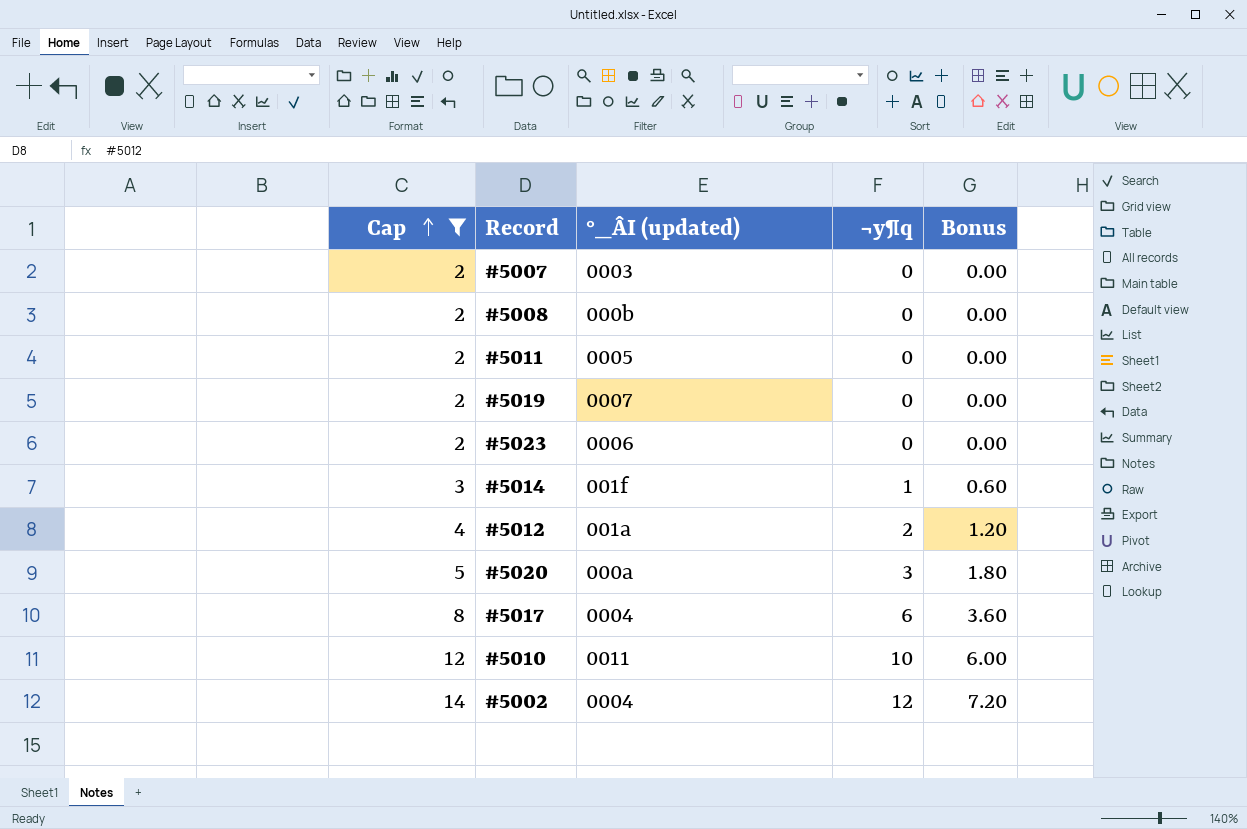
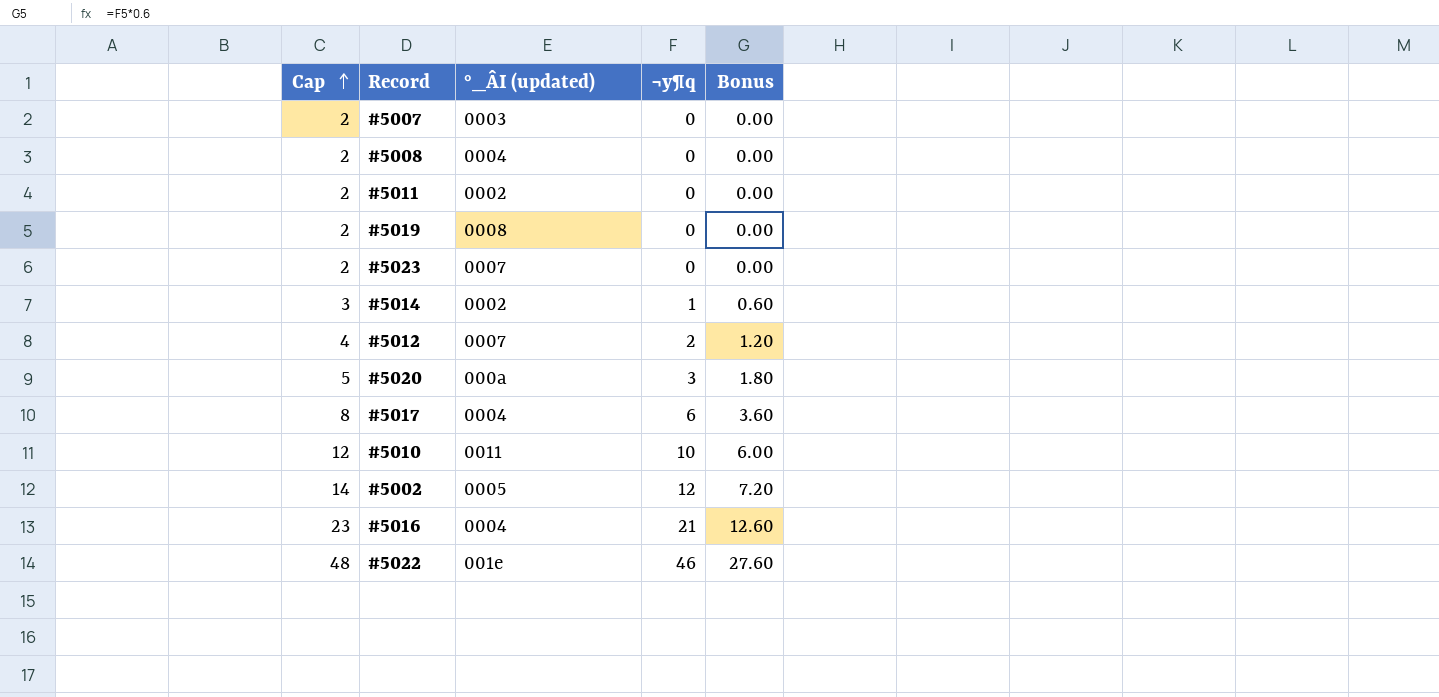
filter: Cap <= 14 -> none
#5008 | °_ÂI (updated): 000b -> 0004
#5011 | °_ÂI (updated): 0005 -> 0002
#5019 | °_ÂI (updated): 0007 -> 0008
#5023 | °_ÂI (updated): 0006 -> 0007
#5014 | °_ÂI (updated): 001f -> 0002
#5012 | °_ÂI (updated): 001a -> 0007
#5002 | °_ÂI (updated): 0004 -> 0005

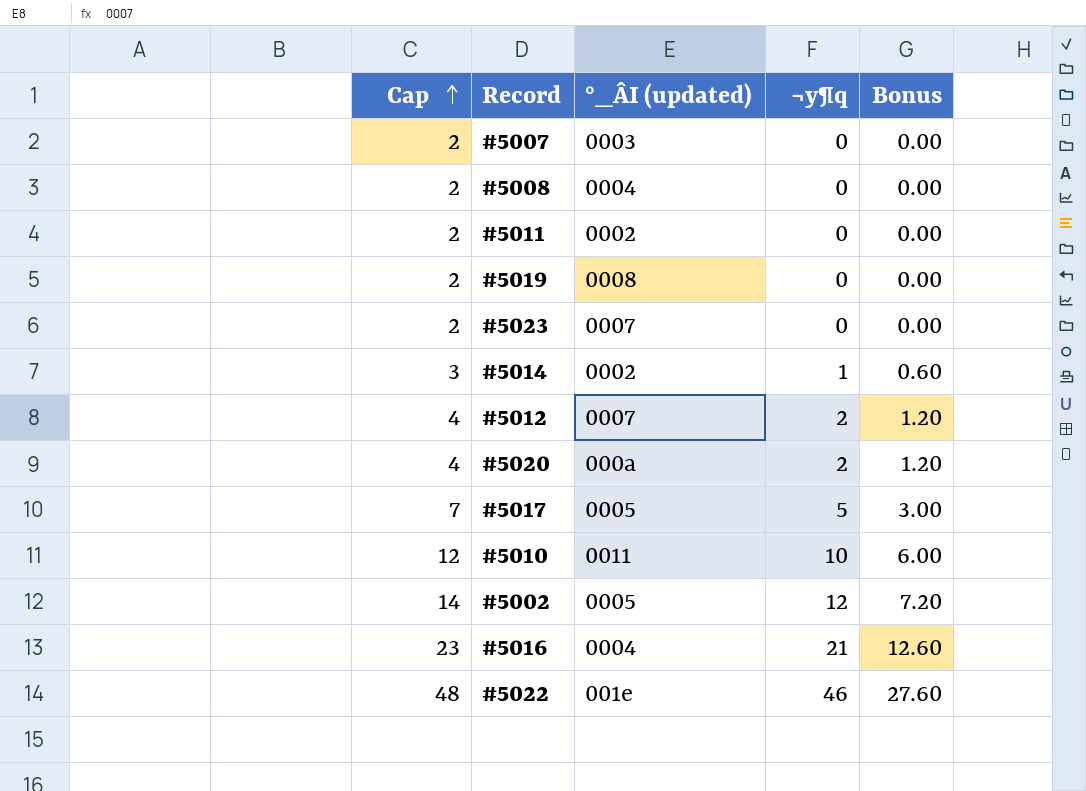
#5020 | Cap: 5 -> 4
#5020 | ¬y¶q: 3 -> 2
#5020 | Bonus: 1.80 -> 1.20
#5017 | Cap: 8 -> 7
#5017 | °_ÂI (updated): 0004 -> 0005
#5017 | ¬y¶q: 6 -> 5
#5017 | Bonus: 3.60 -> 3.00

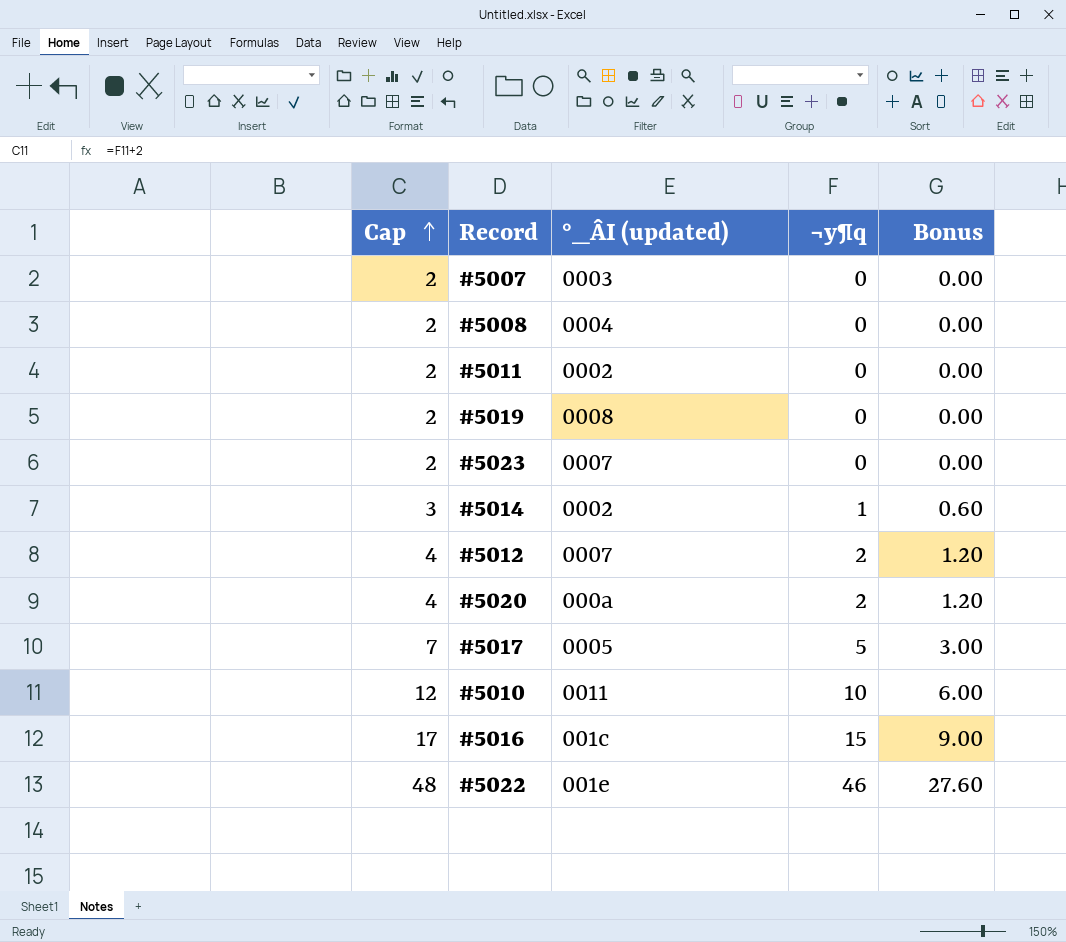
row #5002: 14 | 0005 | 12 | 7.20 -> none
#5016 | Cap: 23 -> 17
#5016 | °_ÂI (updated): 0004 -> 001c
#5016 | ¬y¶q: 21 -> 15
#5016 | Bonus: 12.60 -> 9.00

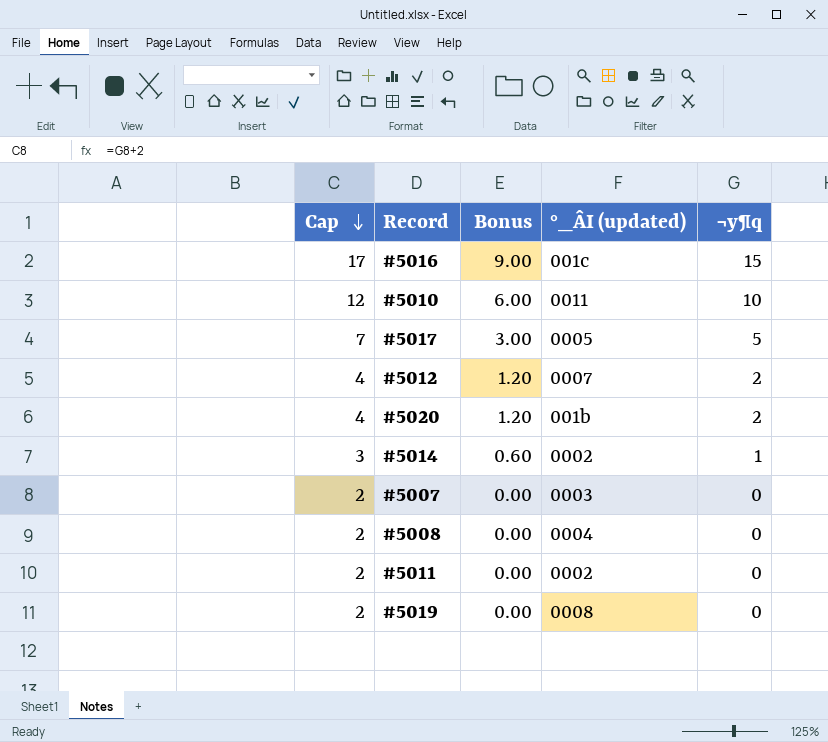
row order: Cap ascending -> Cap descending
column Bonus | position: 5 -> 3
row #5023: 2 | 0007 | 0 | 0.00 -> none
row #5022: 48 | 001e | 46 | 27.60 -> none
#5020 | °_ÂI (updated): 000a -> 001b

